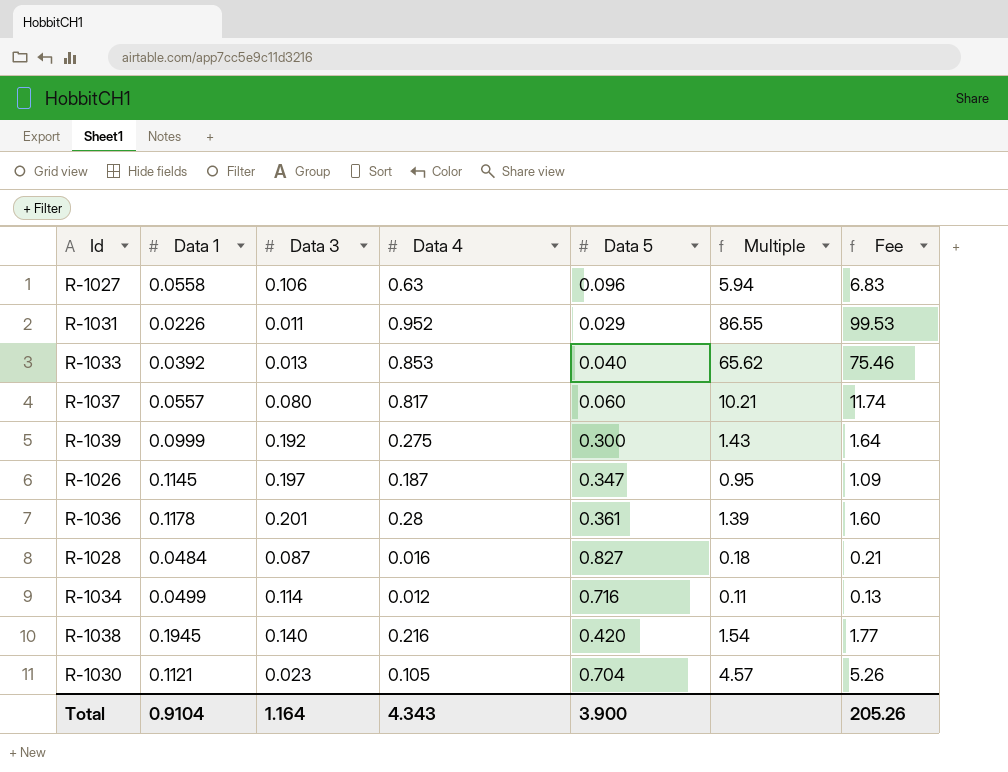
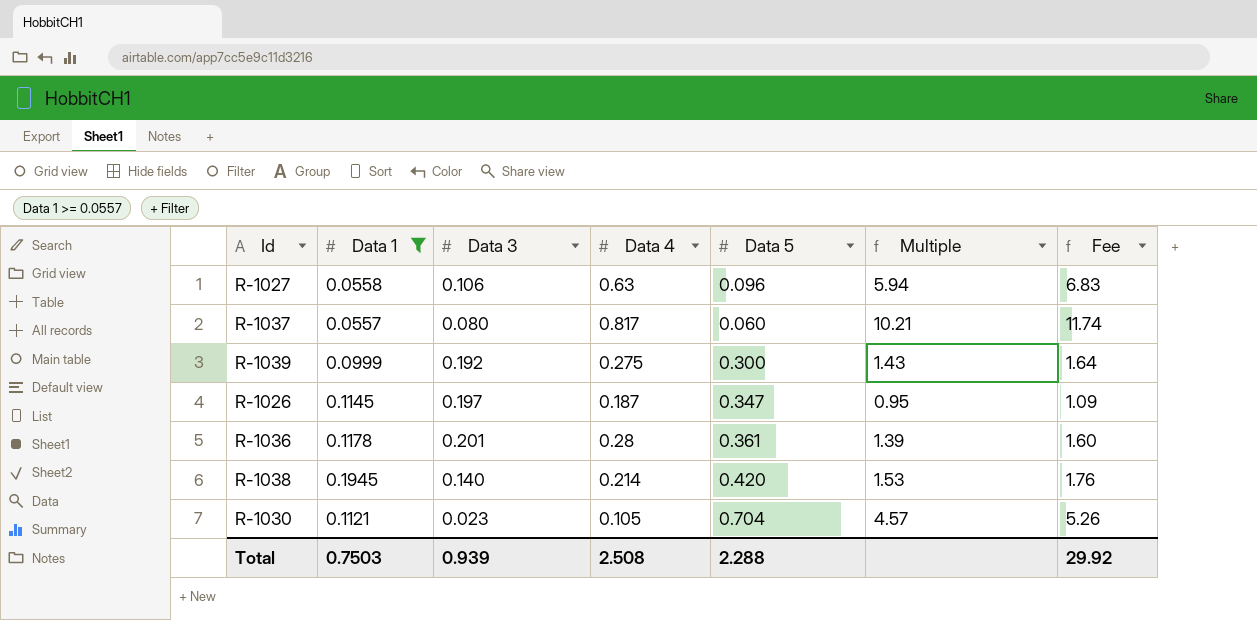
filter: none -> Data 1 >= 0.0557
R-1038 | Data 4: 0.216 -> 0.214
R-1038 | Multiple: 1.54 -> 1.53
R-1038 | Fee: 1.77 -> 1.76
Total | Data 1: 0.9104 -> 0.7503
Total | Data 3: 1.164 -> 0.939
Total | Data 4: 4.343 -> 2.508
Total | Data 5: 3.900 -> 2.288
Total | Fee: 205.26 -> 29.92

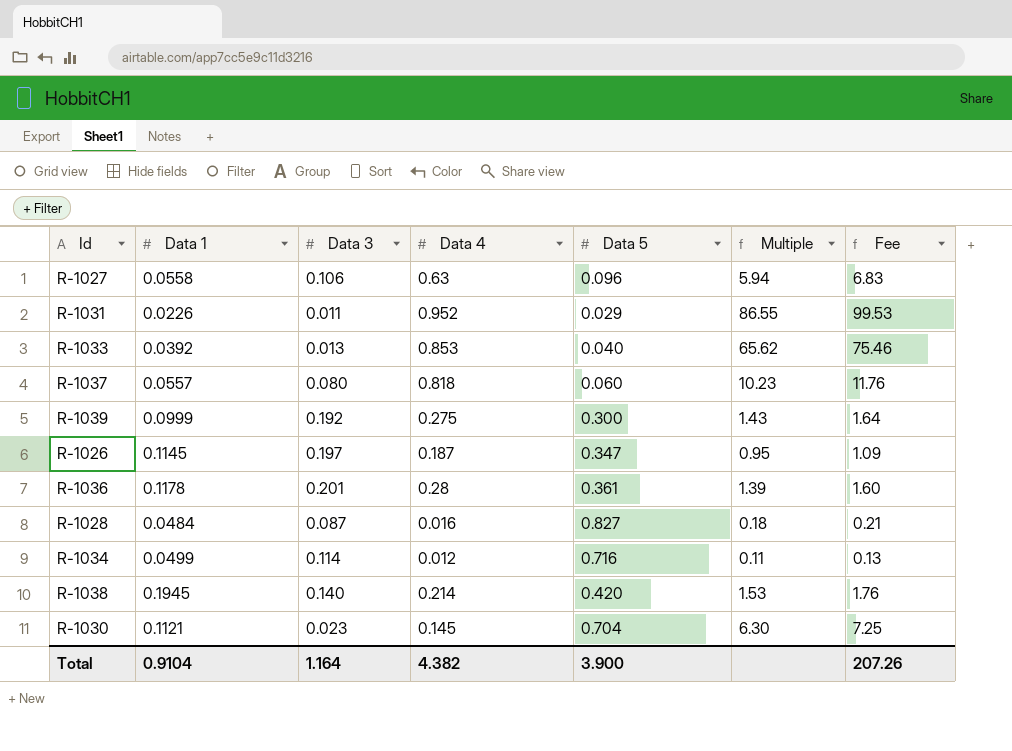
filter: Data 1 >= 0.0557 -> none
R-1037 | Data 4: 0.817 -> 0.818
R-1037 | Multiple: 10.21 -> 10.23
R-1037 | Fee: 11.74 -> 11.76
R-1030 | Data 4: 0.105 -> 0.145
R-1030 | Multiple: 4.57 -> 6.30
R-1030 | Fee: 5.26 -> 7.25
Total | Data 1: 0.7503 -> 0.9104
Total | Data 3: 0.939 -> 1.164
Total | Data 4: 2.508 -> 4.382
Total | Data 5: 2.288 -> 3.900
Total | Fee: 29.92 -> 207.26

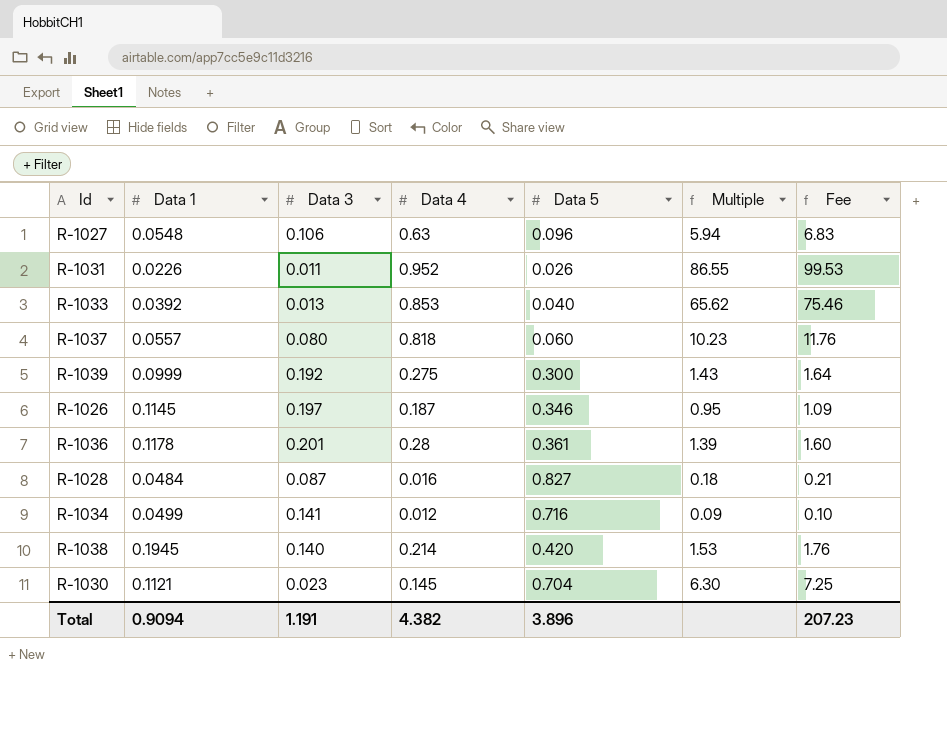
R-1027 | Data 1: 0.0558 -> 0.0548
R-1031 | Data 5: 0.029 -> 0.026
R-1026 | Data 5: 0.347 -> 0.346
R-1034 | Data 3: 0.114 -> 0.141
R-1034 | Multiple: 0.11 -> 0.09
R-1034 | Fee: 0.13 -> 0.10
Total | Data 1: 0.9104 -> 0.9094
Total | Data 3: 1.164 -> 1.191
Total | Data 5: 3.900 -> 3.896
Total | Fee: 207.26 -> 207.23

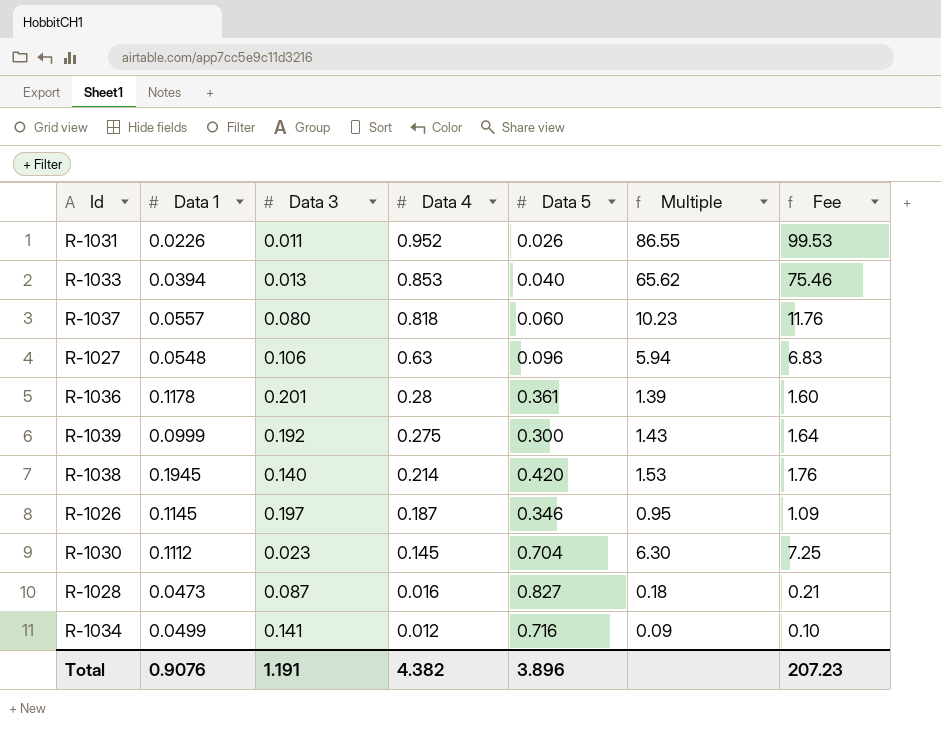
row order: none -> Data 4 descending
R-1033 | Data 1: 0.0392 -> 0.0394
R-1030 | Data 1: 0.1121 -> 0.1112
R-1028 | Data 1: 0.0484 -> 0.0473
Total | Data 1: 0.9094 -> 0.9076

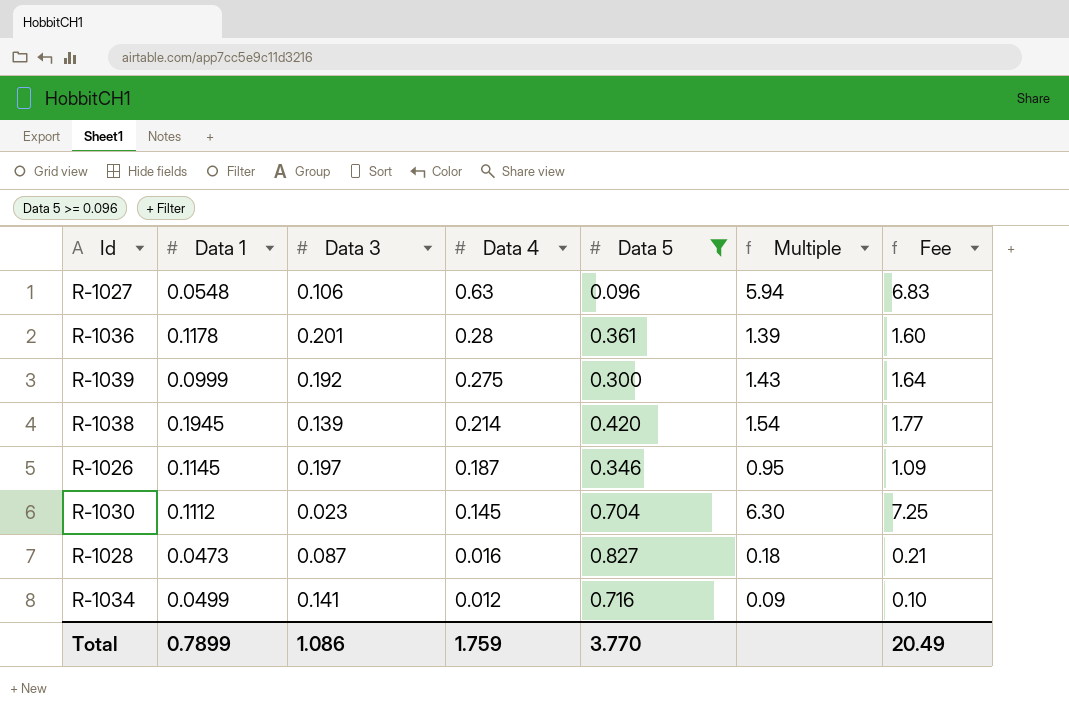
filter: none -> Data 5 >= 0.096
R-1038 | Data 3: 0.140 -> 0.139
R-1038 | Multiple: 1.53 -> 1.54
R-1038 | Fee: 1.76 -> 1.77
Total | Data 1: 0.9076 -> 0.7899
Total | Data 3: 1.191 -> 1.086
Total | Data 4: 4.382 -> 1.759
Total | Data 5: 3.896 -> 3.770
Total | Fee: 207.23 -> 20.49

